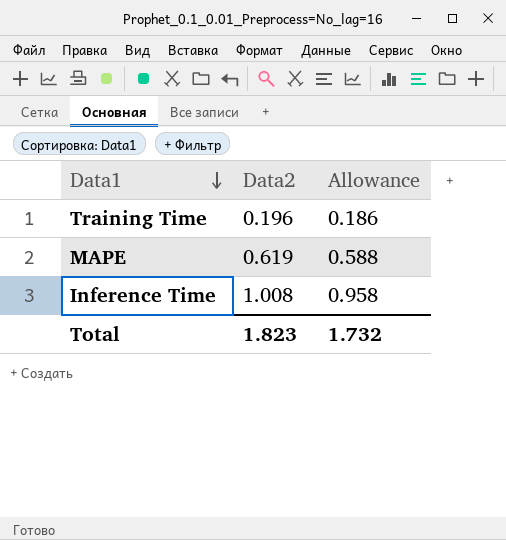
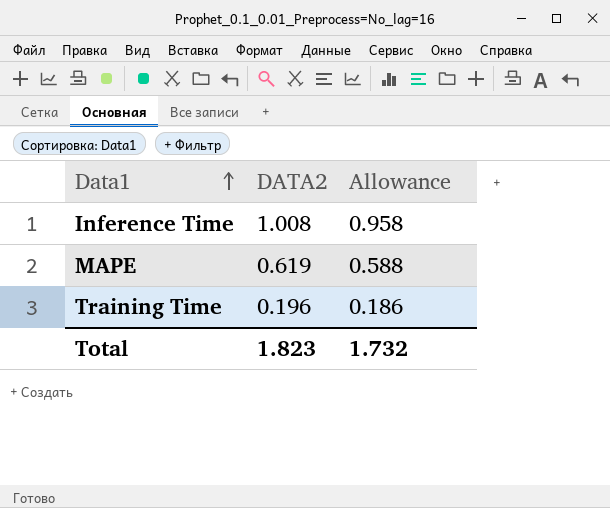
row order: Data1 descending -> Data1 ascending
column name: Data2 -> DATA2

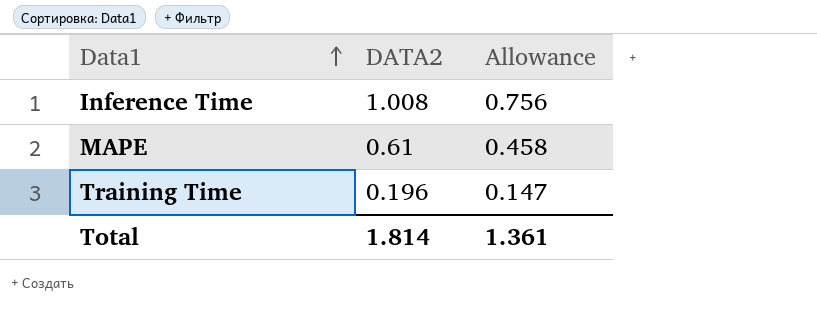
column Allowance | formula: [DATA2] * 0.95 -> [DATA2] * 0.75
MAPE | DATA2: 0.619 -> 0.61
Total | DATA2: 1.823 -> 1.814
Total | Allowance: 1.732 -> 1.361

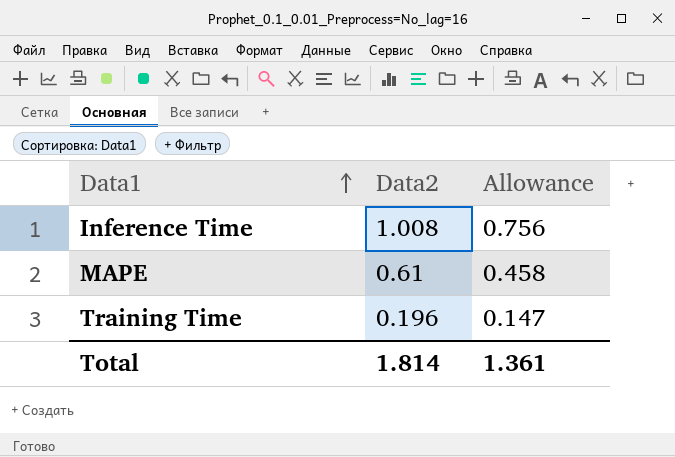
column name: DATA2 -> Data2

